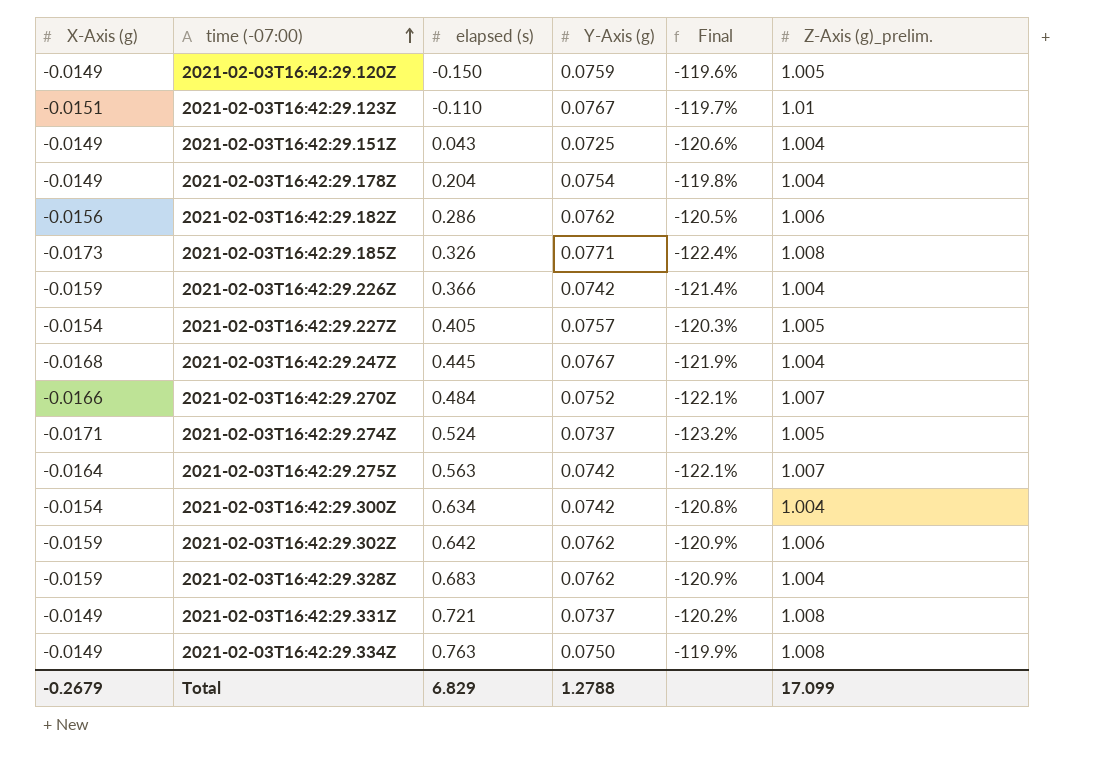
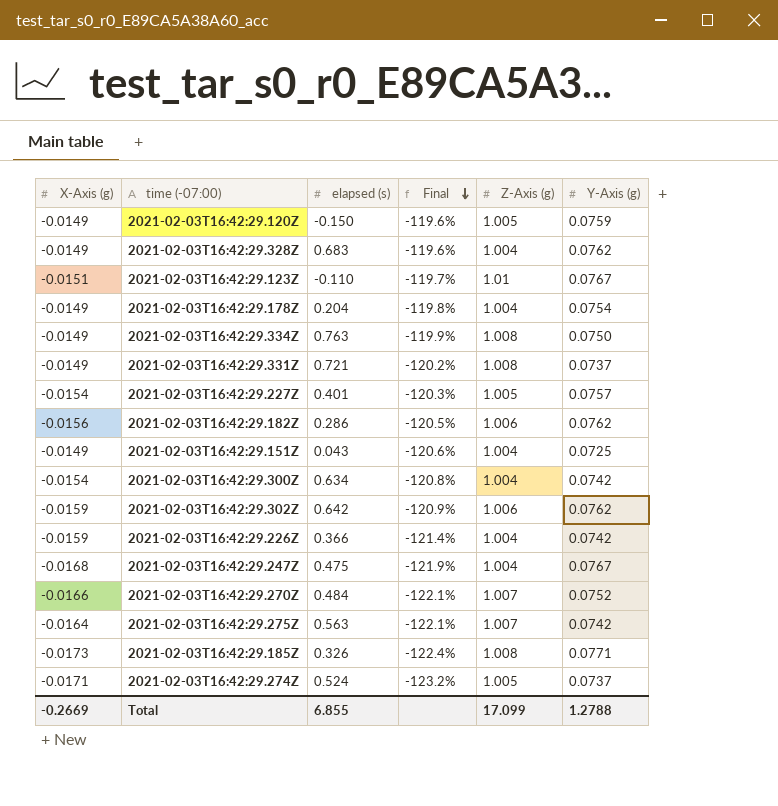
row order: time (-07:00) ascending -> Final descending
column name: Z-Axis (g)_prelim. -> Z-Axis (g)
column Y-Axis (g) | position: 4 -> 6
2021-02-03T16:42:29.328Z | X-Axis (g): -0.0159 -> -0.0149
2021-02-03T16:42:29.328Z | Final: -120.9% -> -119.6%
2021-02-03T16:42:29.227Z | elapsed (s): 0.405 -> 0.401
2021-02-03T16:42:29.247Z | elapsed (s): 0.445 -> 0.475
Total | X-Axis (g): -0.2679 -> -0.2669
Total | elapsed (s): 6.829 -> 6.855

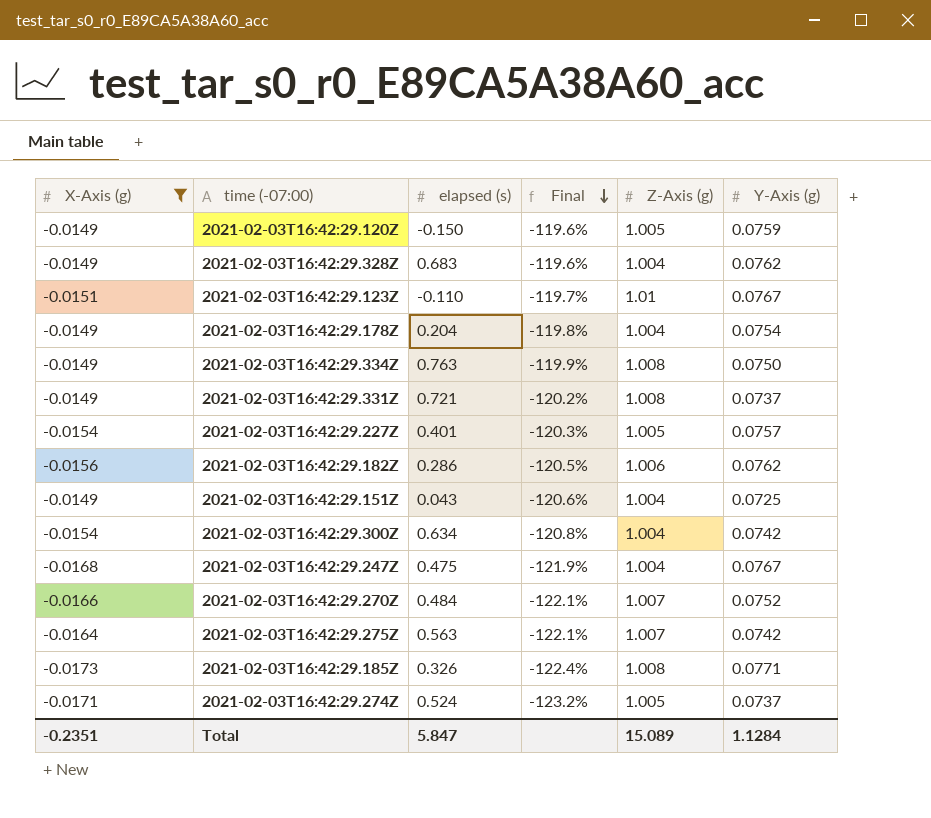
filter: none -> X-Axis (g) != -0.0159
Total | X-Axis (g): -0.2669 -> -0.2351
Total | elapsed (s): 6.855 -> 5.847
Total | Z-Axis (g): 17.099 -> 15.089
Total | Y-Axis (g): 1.2788 -> 1.1284

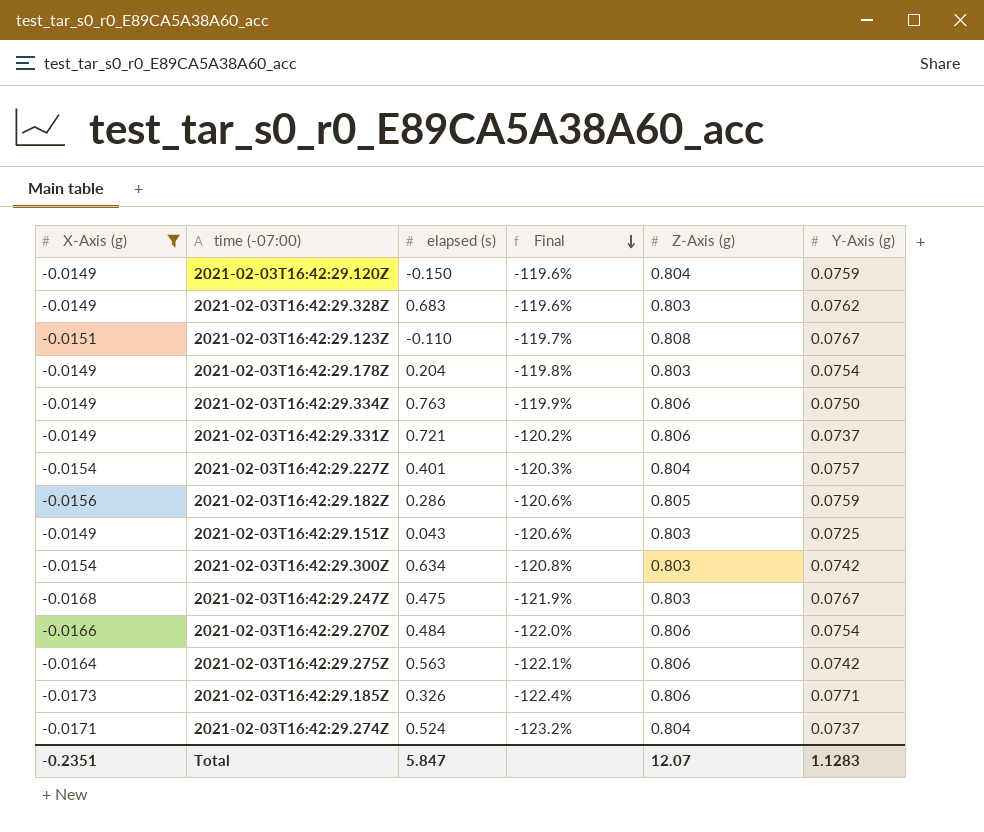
2021-02-03T16:42:29.120Z | Z-Axis (g): 1.005 -> 0.804
2021-02-03T16:42:29.328Z | Z-Axis (g): 1.004 -> 0.803
2021-02-03T16:42:29.123Z | Z-Axis (g): 1.01 -> 0.808
2021-02-03T16:42:29.178Z | Z-Axis (g): 1.004 -> 0.803
2021-02-03T16:42:29.334Z | Z-Axis (g): 1.008 -> 0.806
2021-02-03T16:42:29.331Z | Z-Axis (g): 1.008 -> 0.806
2021-02-03T16:42:29.227Z | Z-Axis (g): 1.005 -> 0.804
2021-02-03T16:42:29.182Z | Final: -120.5% -> -120.6%
2021-02-03T16:42:29.182Z | Z-Axis (g): 1.006 -> 0.805
2021-02-03T16:42:29.182Z | Y-Axis (g): 0.0762 -> 0.0759
2021-02-03T16:42:29.151Z | Z-Axis (g): 1.004 -> 0.803
2021-02-03T16:42:29.300Z | Z-Axis (g): 1.004 -> 0.803
2021-02-03T16:42:29.247Z | Z-Axis (g): 1.004 -> 0.803
2021-02-03T16:42:29.270Z | Final: -122.1% -> -122.0%
2021-02-03T16:42:29.270Z | Z-Axis (g): 1.007 -> 0.806
2021-02-03T16:42:29.270Z | Y-Axis (g): 0.0752 -> 0.0754
2021-02-03T16:42:29.275Z | Z-Axis (g): 1.007 -> 0.806
2021-02-03T16:42:29.185Z | Z-Axis (g): 1.008 -> 0.806
2021-02-03T16:42:29.274Z | Z-Axis (g): 1.005 -> 0.804
Total | Z-Axis (g): 15.089 -> 12.07
Total | Y-Axis (g): 1.1284 -> 1.1283

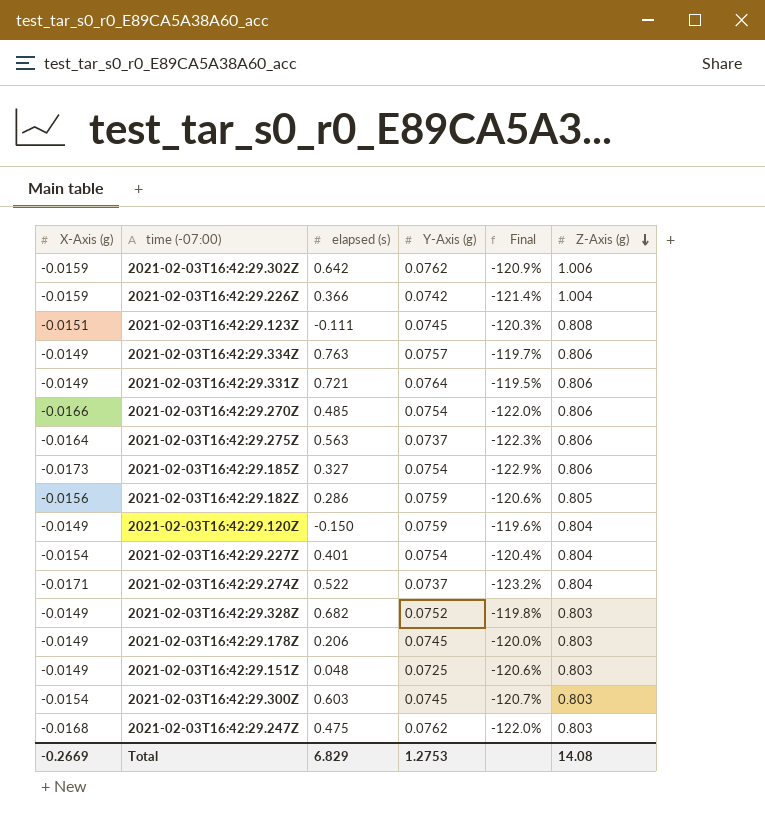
filter: X-Axis (g) != -0.0159 -> none
row order: Final descending -> Z-Axis (g) descending
column Y-Axis (g) | position: 6 -> 4
2021-02-03T16:42:29.123Z | elapsed (s): -0.110 -> -0.111
2021-02-03T16:42:29.123Z | Y-Axis (g): 0.0767 -> 0.0745
2021-02-03T16:42:29.123Z | Final: -119.7% -> -120.3%
2021-02-03T16:42:29.334Z | Y-Axis (g): 0.0750 -> 0.0757
2021-02-03T16:42:29.334Z | Final: -119.9% -> -119.7%
2021-02-03T16:42:29.331Z | Y-Axis (g): 0.0737 -> 0.0764
2021-02-03T16:42:29.331Z | Final: -120.2% -> -119.5%
2021-02-03T16:42:29.270Z | elapsed (s): 0.484 -> 0.485
2021-02-03T16:42:29.275Z | Y-Axis (g): 0.0742 -> 0.0737
2021-02-03T16:42:29.275Z | Final: -122.1% -> -122.3%
2021-02-03T16:42:29.185Z | elapsed (s): 0.326 -> 0.327
2021-02-03T16:42:29.185Z | Y-Axis (g): 0.0771 -> 0.0754
2021-02-03T16:42:29.185Z | Final: -122.4% -> -122.9%
2021-02-03T16:42:29.227Z | Y-Axis (g): 0.0757 -> 0.0754
2021-02-03T16:42:29.227Z | Final: -120.3% -> -120.4%
2021-02-03T16:42:29.274Z | elapsed (s): 0.524 -> 0.522
2021-02-03T16:42:29.328Z | elapsed (s): 0.683 -> 0.682
2021-02-03T16:42:29.328Z | Y-Axis (g): 0.0762 -> 0.0752
2021-02-03T16:42:29.328Z | Final: -119.6% -> -119.8%
2021-02-03T16:42:29.178Z | elapsed (s): 0.204 -> 0.206
2021-02-03T16:42:29.178Z | Y-Axis (g): 0.0754 -> 0.0745
2021-02-03T16:42:29.178Z | Final: -119.8% -> -120.0%
2021-02-03T16:42:29.151Z | elapsed (s): 0.043 -> 0.048
2021-02-03T16:42:29.300Z | elapsed (s): 0.634 -> 0.603
2021-02-03T16:42:29.300Z | Y-Axis (g): 0.0742 -> 0.0745
2021-02-03T16:42:29.300Z | Final: -120.8% -> -120.7%
2021-02-03T16:42:29.247Z | Y-Axis (g): 0.0767 -> 0.0762
2021-02-03T16:42:29.247Z | Final: -121.9% -> -122.0%
Total | X-Axis (g): -0.2351 -> -0.2669
Total | elapsed (s): 5.847 -> 6.829
Total | Y-Axis (g): 1.1283 -> 1.2753
Total | Z-Axis (g): 12.07 -> 14.08

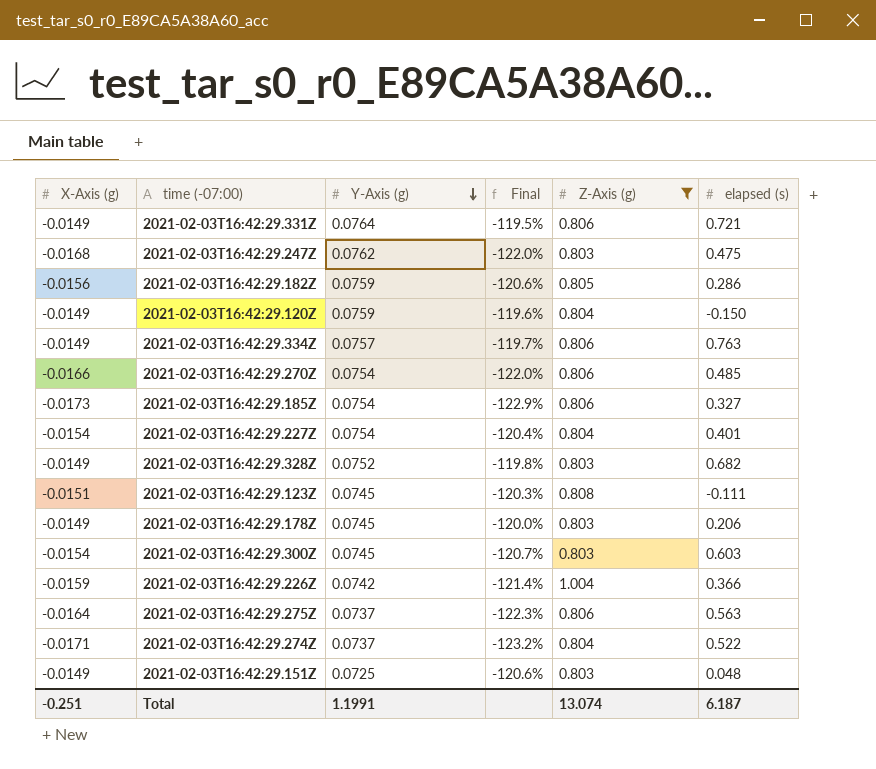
filter: none -> Z-Axis (g) != 1.006
row order: Z-Axis (g) descending -> Y-Axis (g) descending
column elapsed (s) | position: 3 -> 6
Total | X-Axis (g): -0.2669 -> -0.251
Total | Y-Axis (g): 1.2753 -> 1.1991
Total | Z-Axis (g): 14.08 -> 13.074
Total | elapsed (s): 6.829 -> 6.187

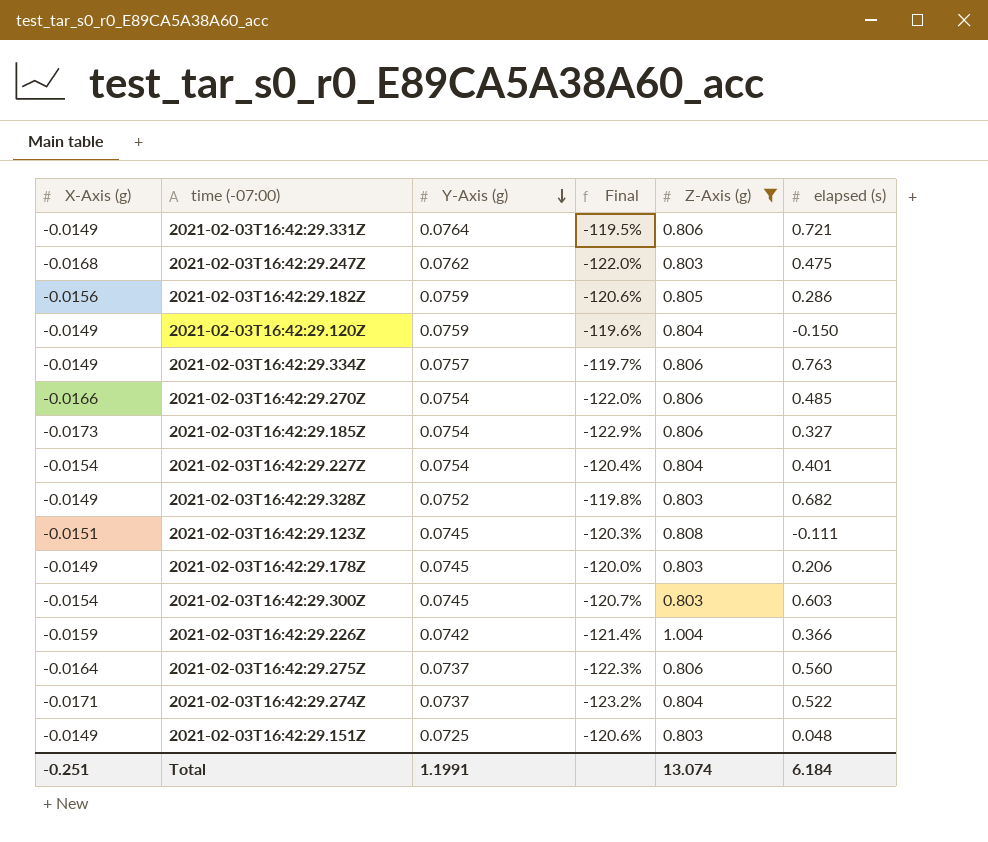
2021-02-03T16:42:29.275Z | elapsed (s): 0.563 -> 0.560
Total | elapsed (s): 6.187 -> 6.184

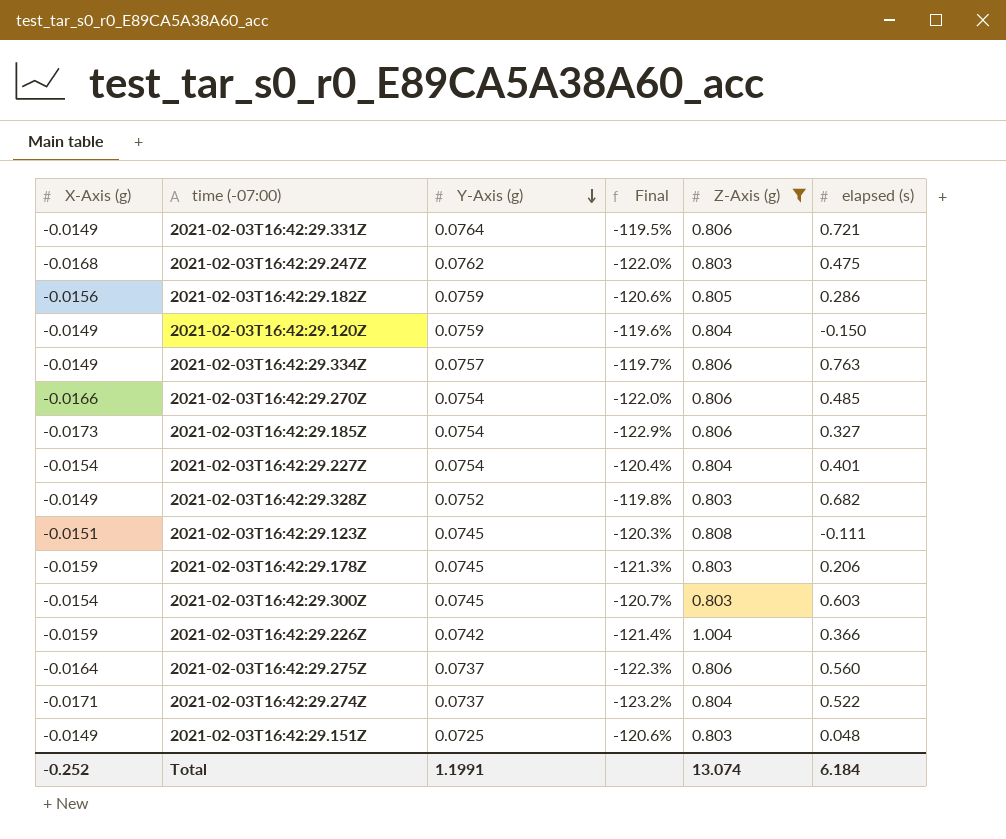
2021-02-03T16:42:29.178Z | X-Axis (g): -0.0149 -> -0.0159
2021-02-03T16:42:29.178Z | Final: -120.0% -> -121.3%
Total | X-Axis (g): -0.251 -> -0.252

